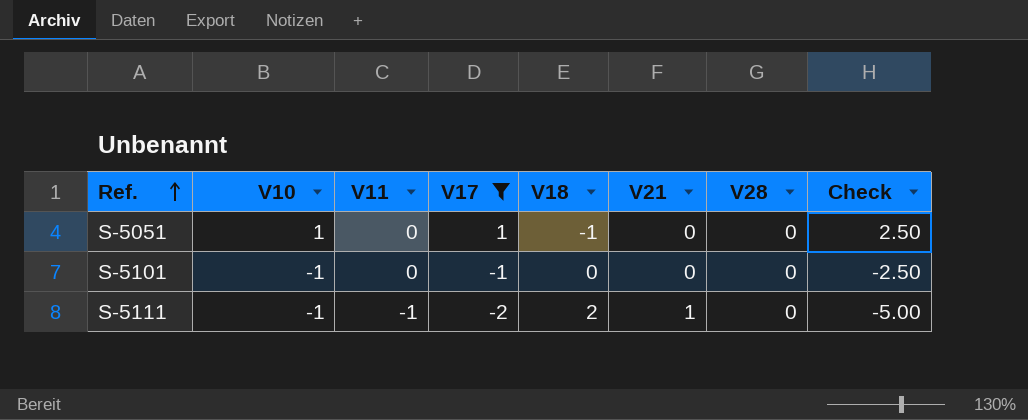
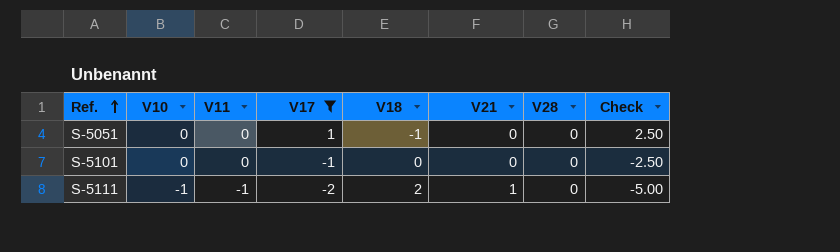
S-5051 | V10: 1 -> 0
S-5101 | V10: -1 -> 0

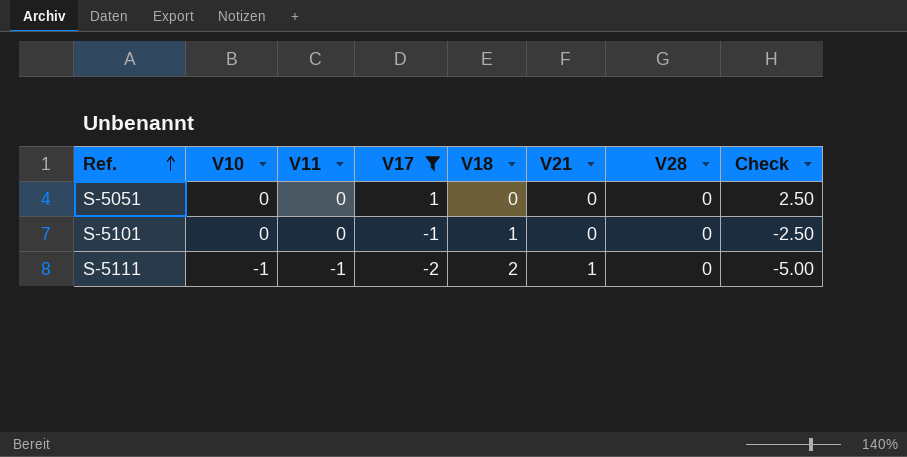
S-5051 | V18: -1 -> 0
S-5101 | V18: 0 -> 1

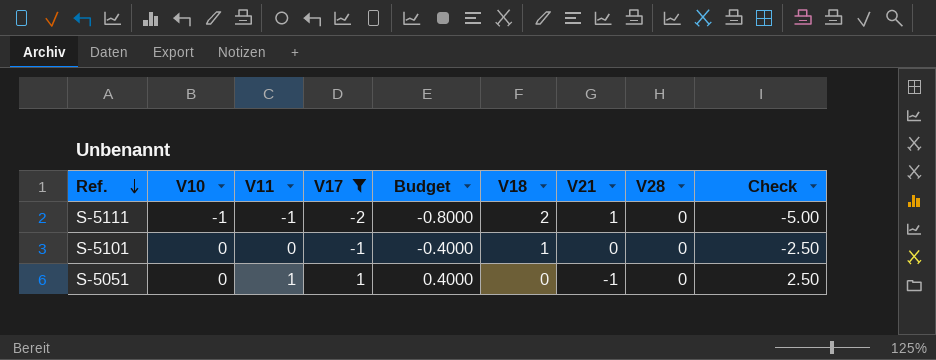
row order: Ref. ascending -> Ref. descending
column Budget | formula: none -> [V17] * 0.4
S-5051 | V11: 0 -> 1
S-5051 | V21: 0 -> -1

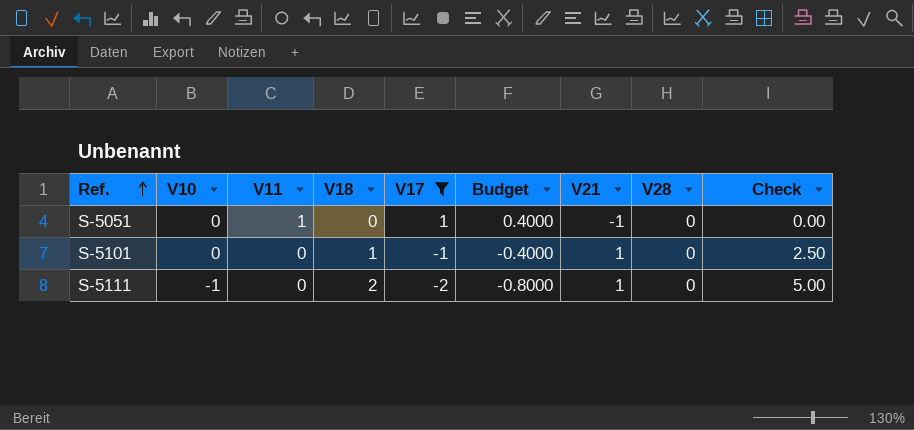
row order: Ref. descending -> Ref. ascending
column V18 | position: 6 -> 4
column Check | formula: [V17] * 2.5 -> [V18] * 2.5
S-5101 | V21: 0 -> 1
S-5111 | V11: -1 -> 0

